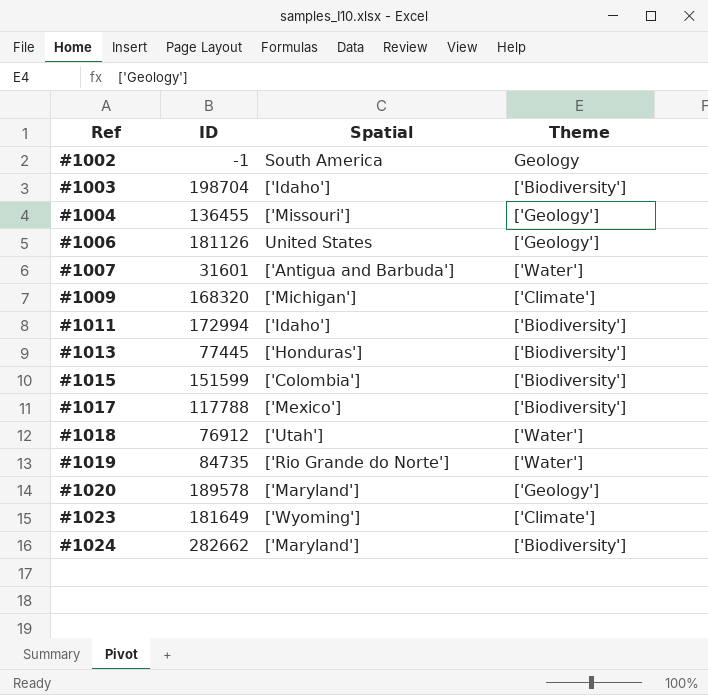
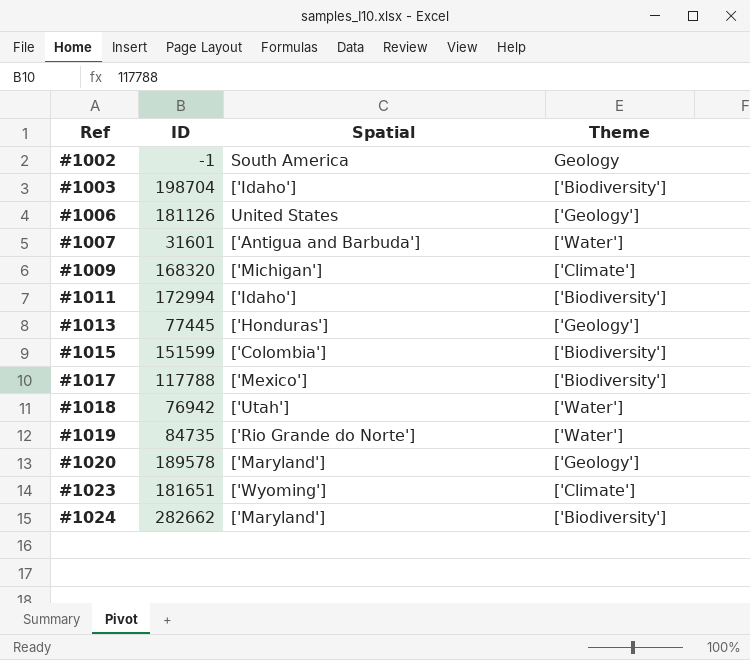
row #1004: 136455 | ['Missouri'] | ['Geology'] -> none
#1013 | Theme: ['Biodiversity'] -> ['Geology']
#1018 | ID: 76912 -> 76942
#1023 | ID: 181649 -> 181651

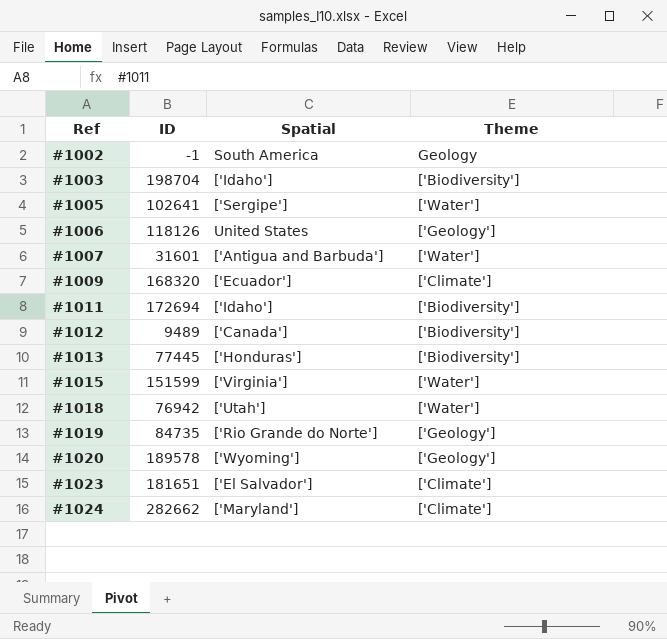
row #1017: 117788 | ['Mexico'] | ['Biodiversity'] -> none
row #1005: none -> 102641 | ['Sergipe'] | ['Water']
#1006 | ID: 181126 -> 118126
#1009 | Spatial: ['Michigan'] -> ['Ecuador']
#1011 | ID: 172994 -> 172694
row #1012: none -> 9489 | ['Canada'] | ['Biodiversity']
#1013 | Theme: ['Geology'] -> ['Biodiversity']
#1015 | Spatial: ['Colombia'] -> ['Virginia']
#1015 | Theme: ['Biodiversity'] -> ['Water']
#1019 | Theme: ['Water'] -> ['Geology']
#1020 | Spatial: ['Maryland'] -> ['Wyoming']
#1023 | Spatial: ['Wyoming'] -> ['El Salvador']
#1024 | Theme: ['Biodiversity'] -> ['Climate']

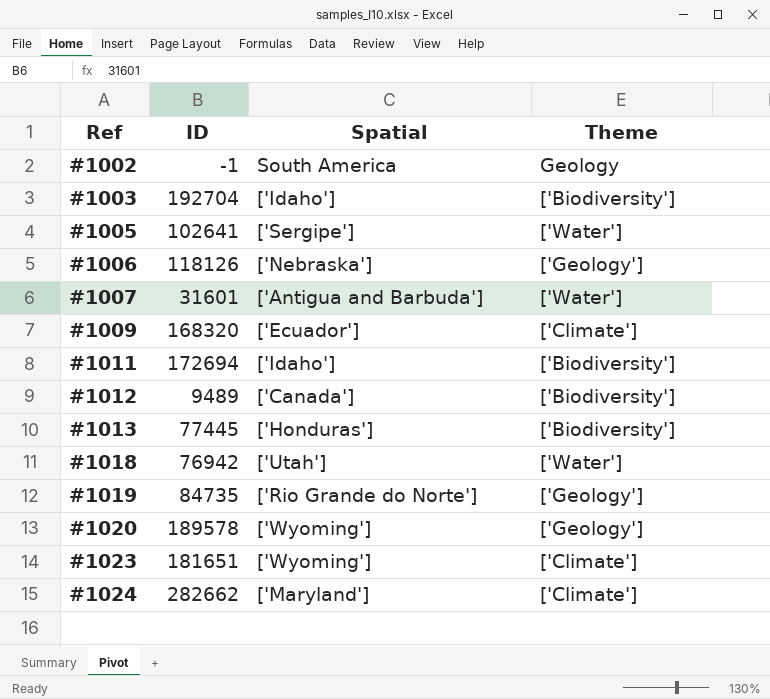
row #1015: 151599 | ['Virginia'] | ['Water'] -> none
#1003 | ID: 198704 -> 192704
#1006 | Spatial: United States -> ['Nebraska']
#1023 | Spatial: ['El Salvador'] -> ['Wyoming']

